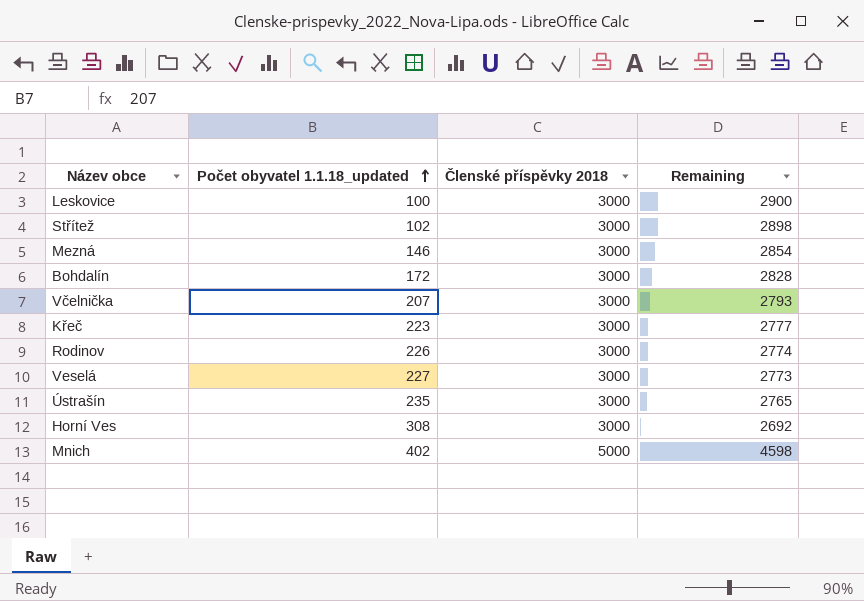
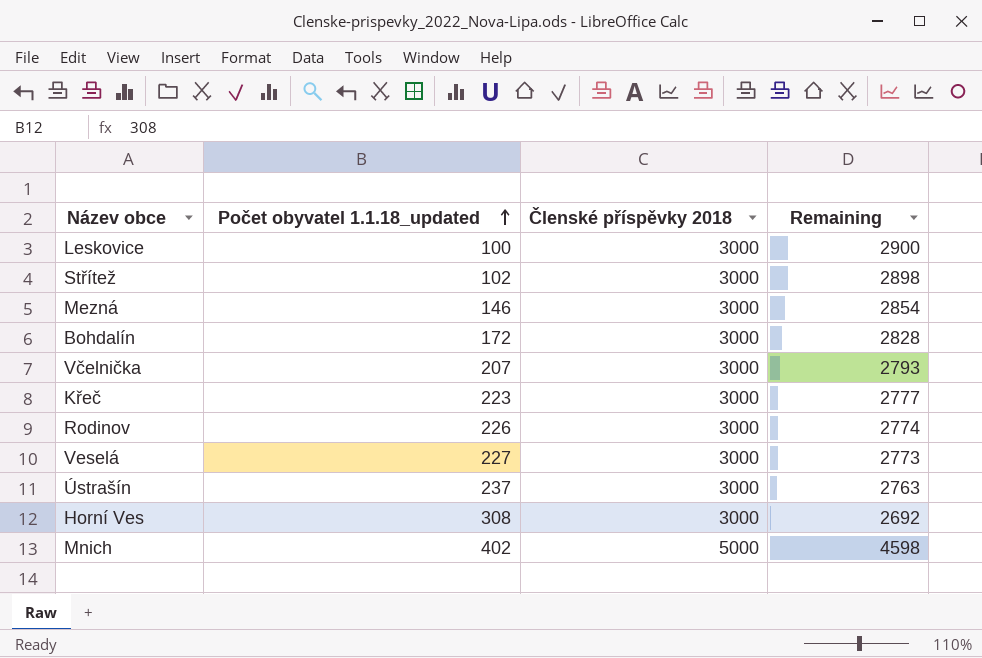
Ústrašín | Počet obyvatel 1.1.18_updated: 235 -> 237
Ústrašín | Remaining: 2765 -> 2763

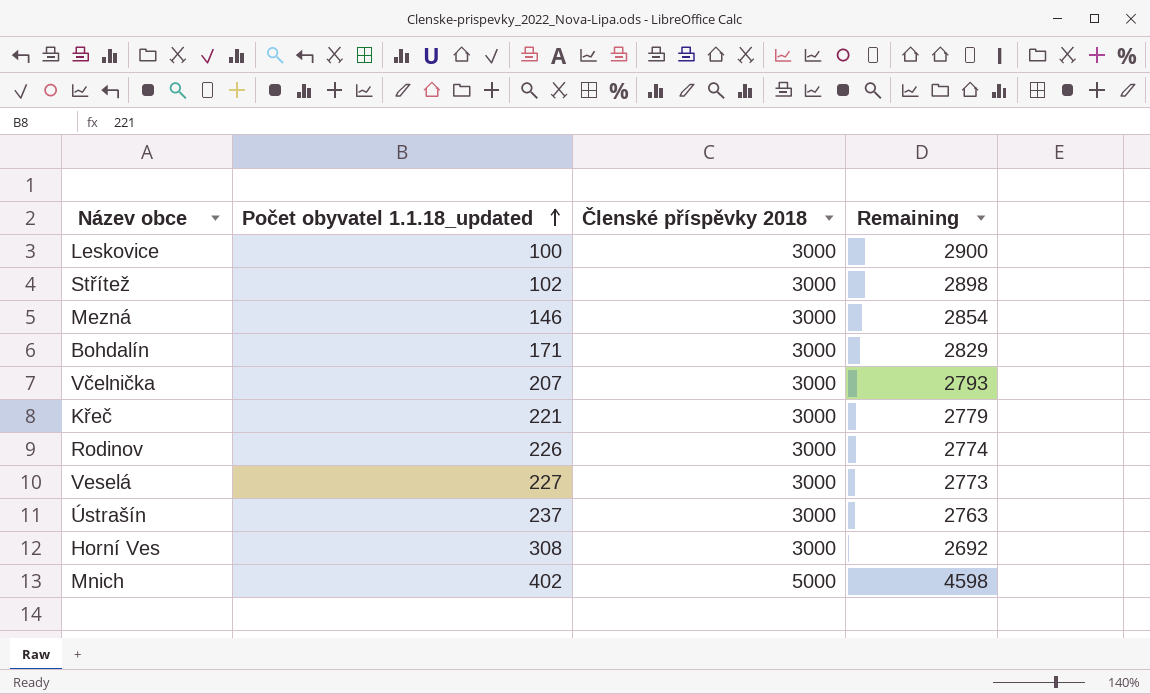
Bohdalín | Počet obyvatel 1.1.18_updated: 172 -> 171
Bohdalín | Remaining: 2828 -> 2829
Křeč | Počet obyvatel 1.1.18_updated: 223 -> 221
Křeč | Remaining: 2777 -> 2779

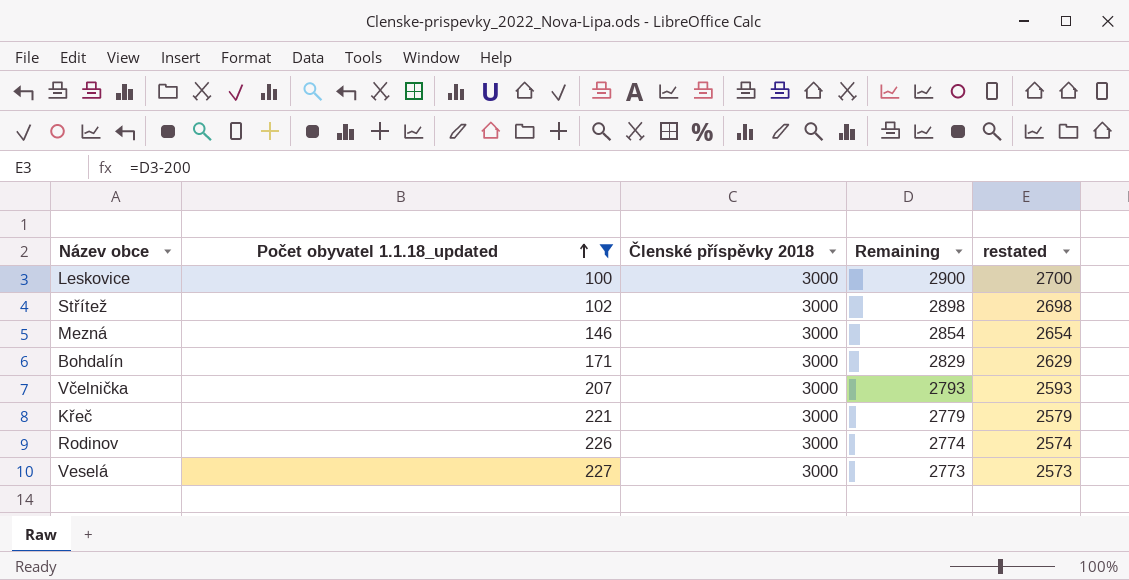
filter: none -> Počet obyvatel 1.1.18_updated <= 227
column restated | formula: none -> [Remaining] - 200

